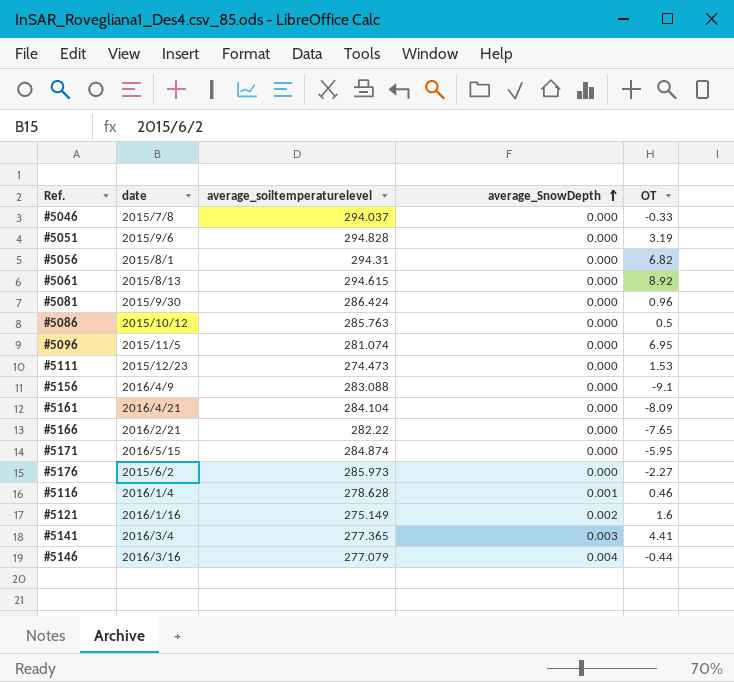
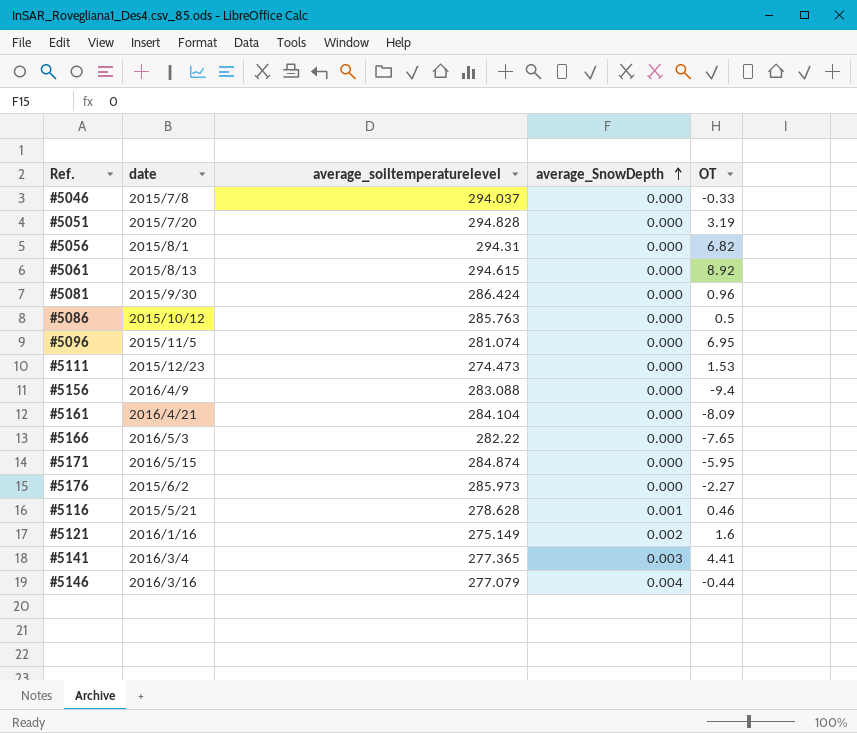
#5051 | date: 2015/9/6 -> 2015/7/20
#5156 | OT: -9.1 -> -9.4
#5166 | date: 2016/2/21 -> 2016/5/3
#5116 | date: 2016/1/4 -> 2015/5/21

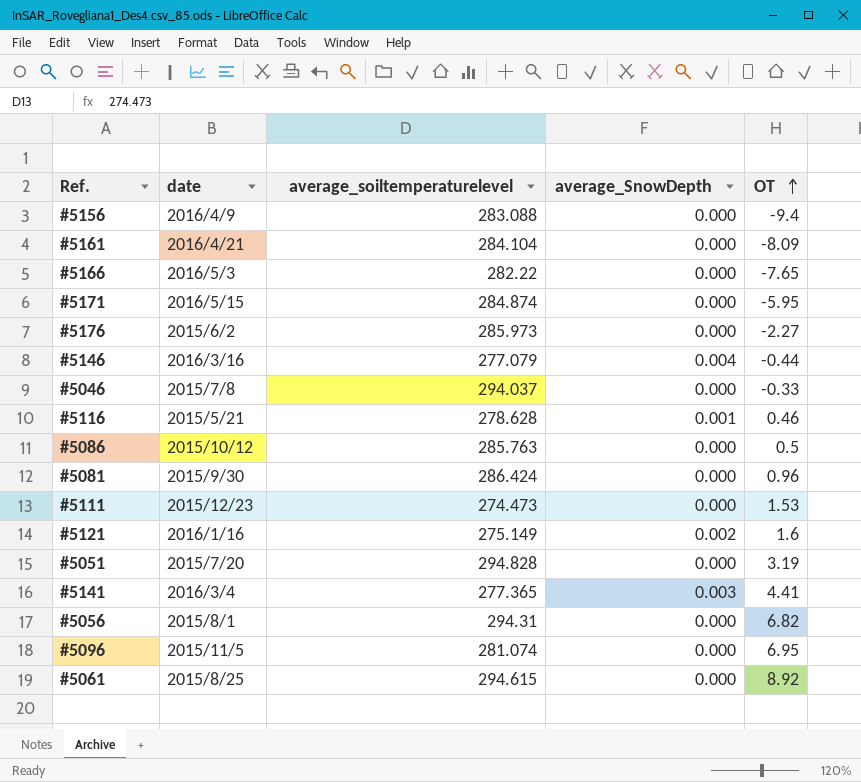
row order: average_SnowDepth ascending -> OT ascending
#5061 | date: 2015/8/13 -> 2015/8/25

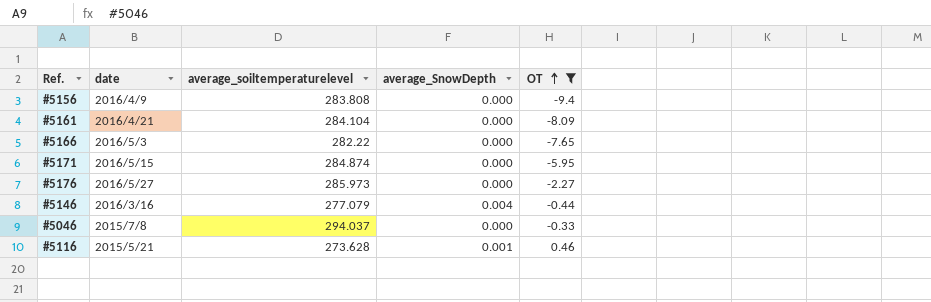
filter: none -> OT <= 0.46
#5156 | average_soiltemperaturelevel: 283.088 -> 283.808
#5176 | date: 2015/6/2 -> 2016/5/27
#5116 | average_soiltemperaturelevel: 278.628 -> 273.628

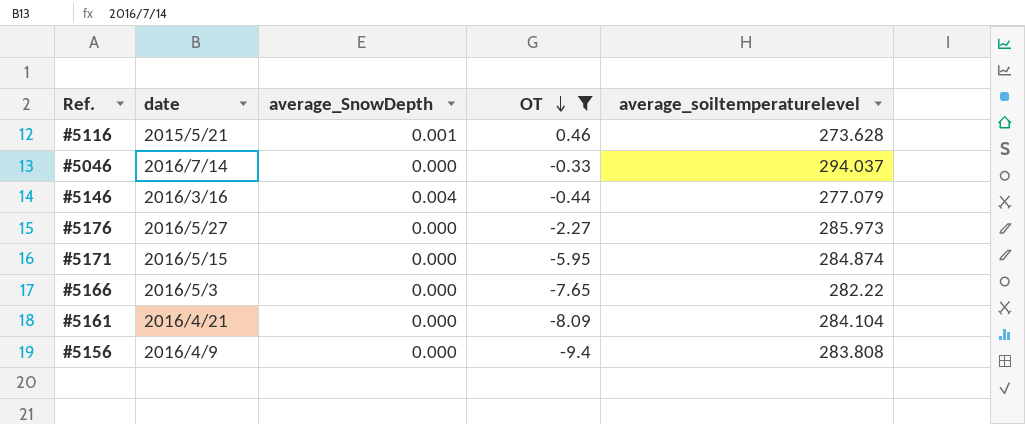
row order: OT ascending -> OT descending
column average_soiltemperaturelevel | position: 3 -> 5
#5046 | date: 2015/7/8 -> 2016/7/14

